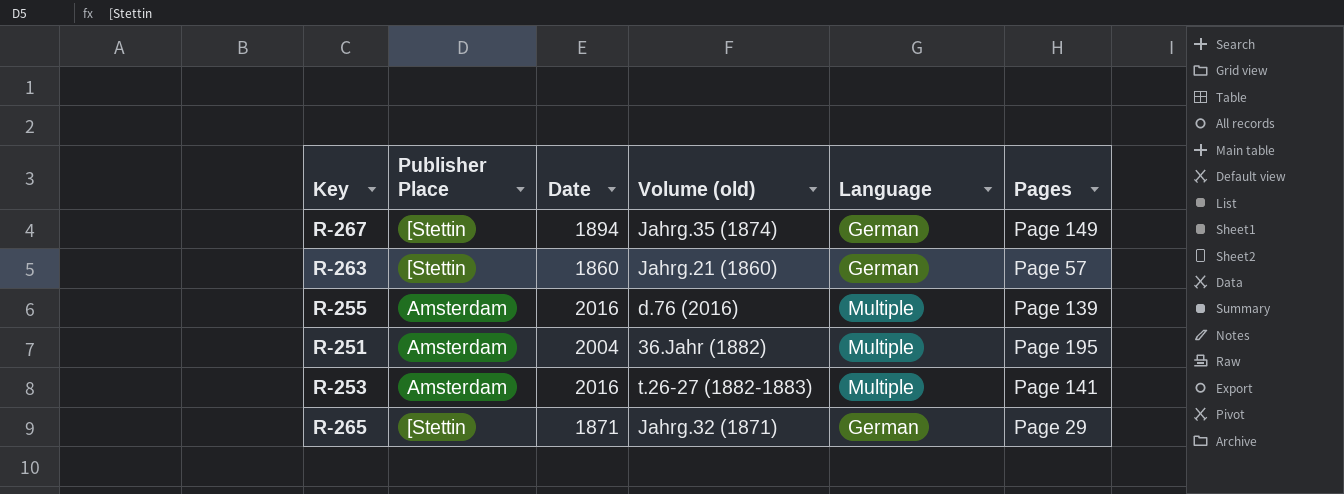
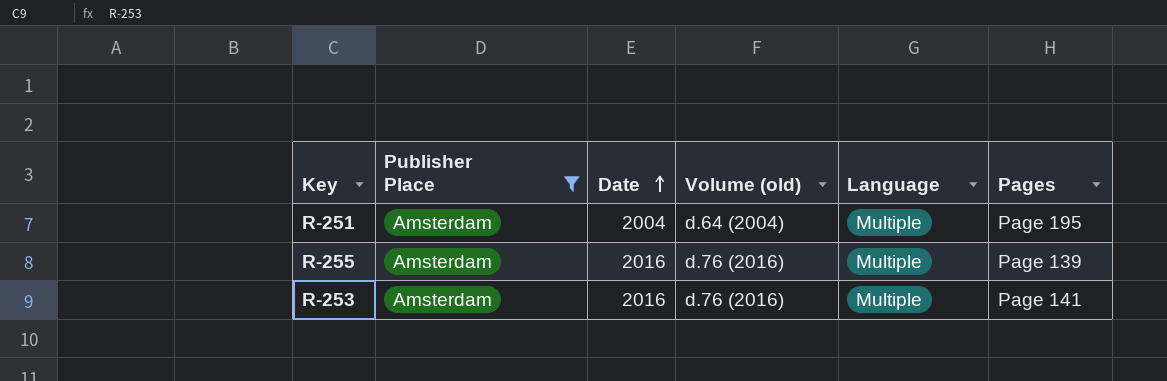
filter: none -> Publisher Place = Amsterdam
row order: none -> Date ascending
R-251 | Volume (old): 36.Jahr (1882) -> d.64 (2004)
R-253 | Volume (old): t.26-27 (1882-1883) -> d.76 (2016)

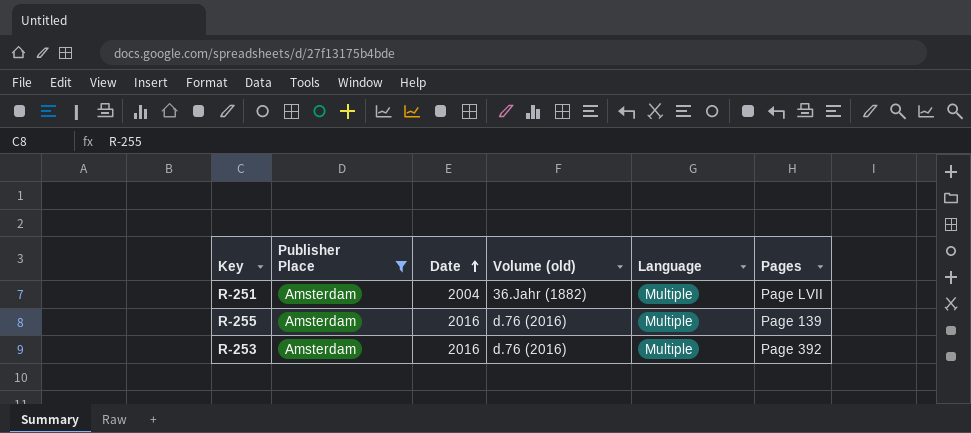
R-251 | Volume (old): d.64 (2004) -> 36.Jahr (1882)
R-251 | Pages: Page 195 -> Page LVII
R-253 | Pages: Page 141 -> Page 392

